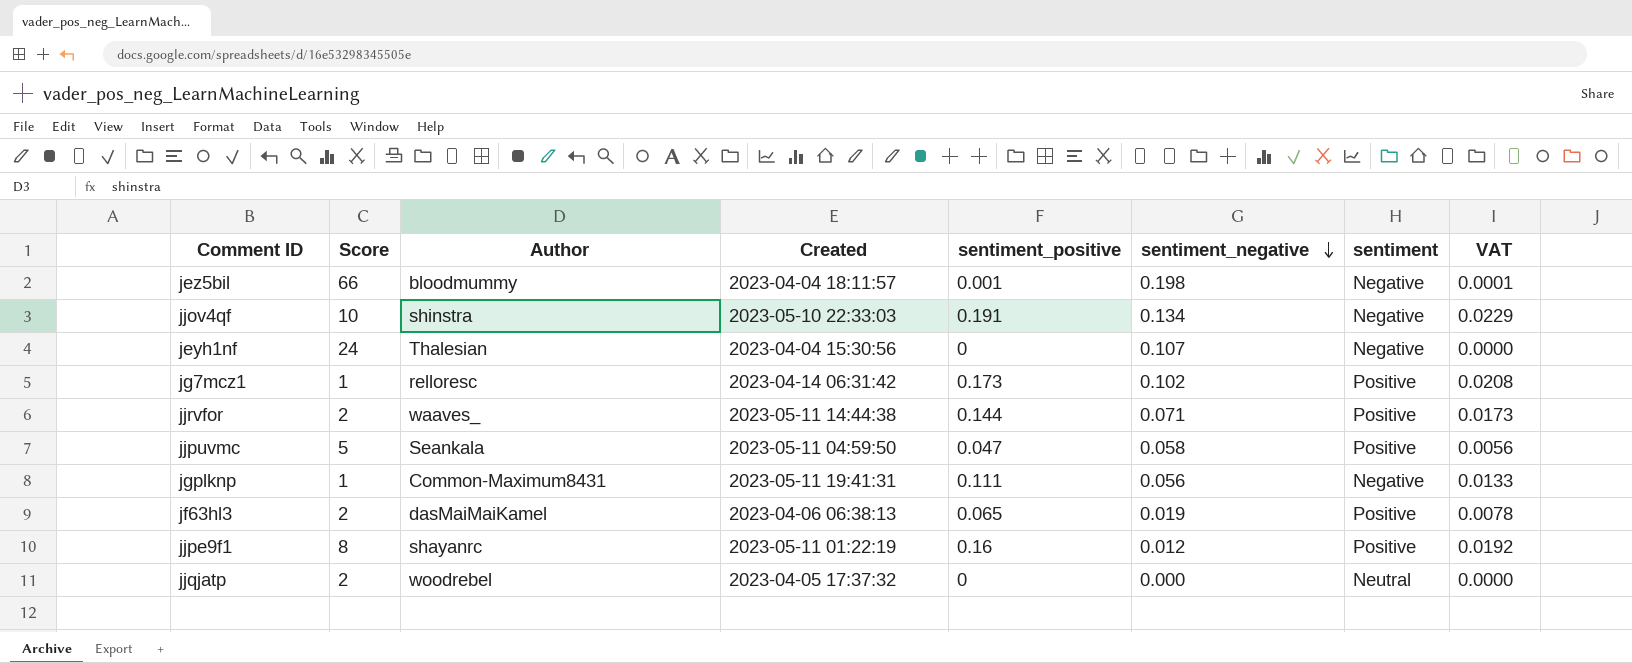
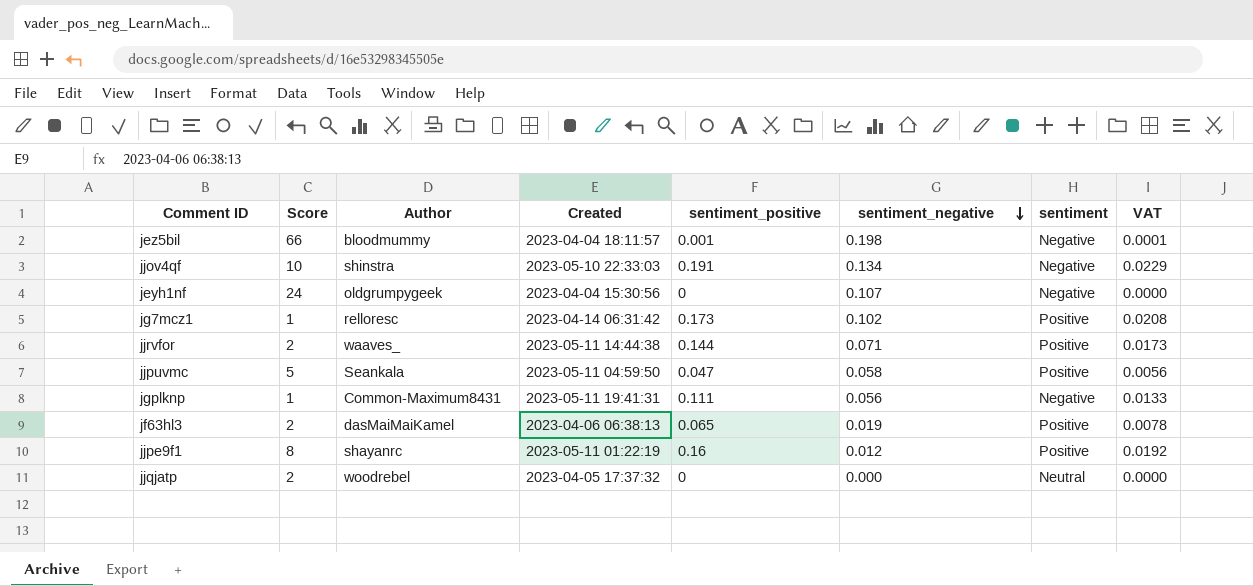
jeyh1nf | Author: Thalesian -> oldgrumpygeek

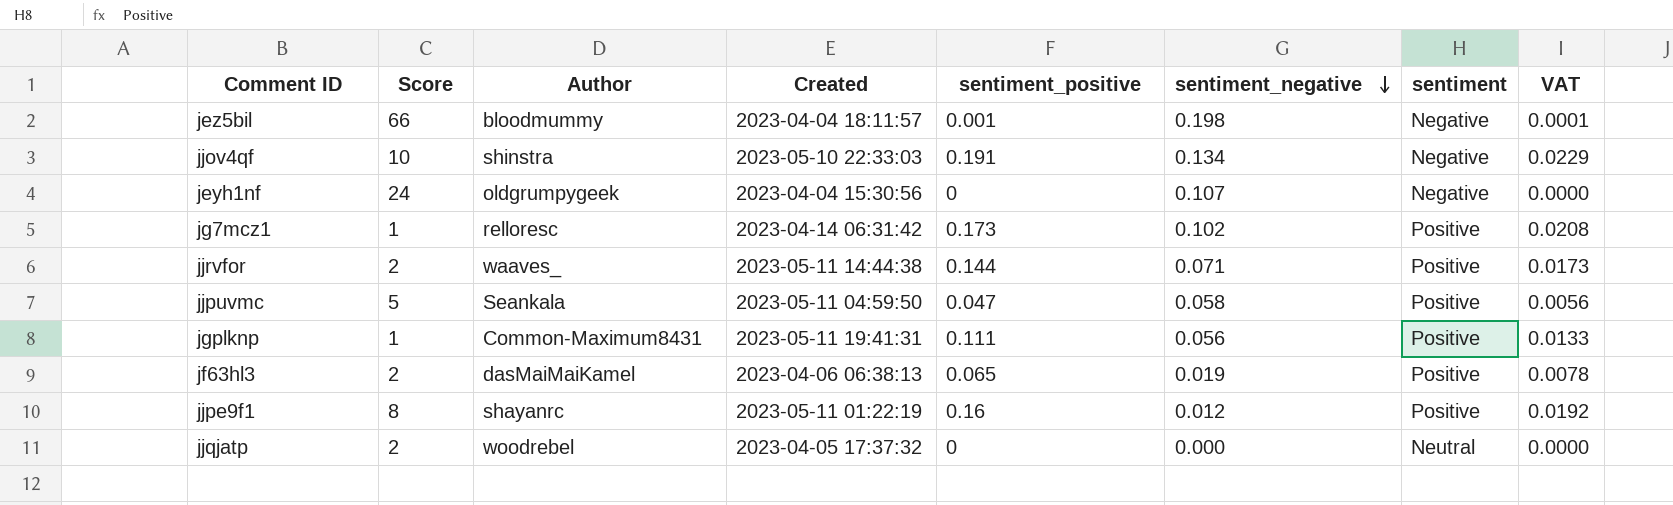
jgplknp | sentiment: Negative -> Positive

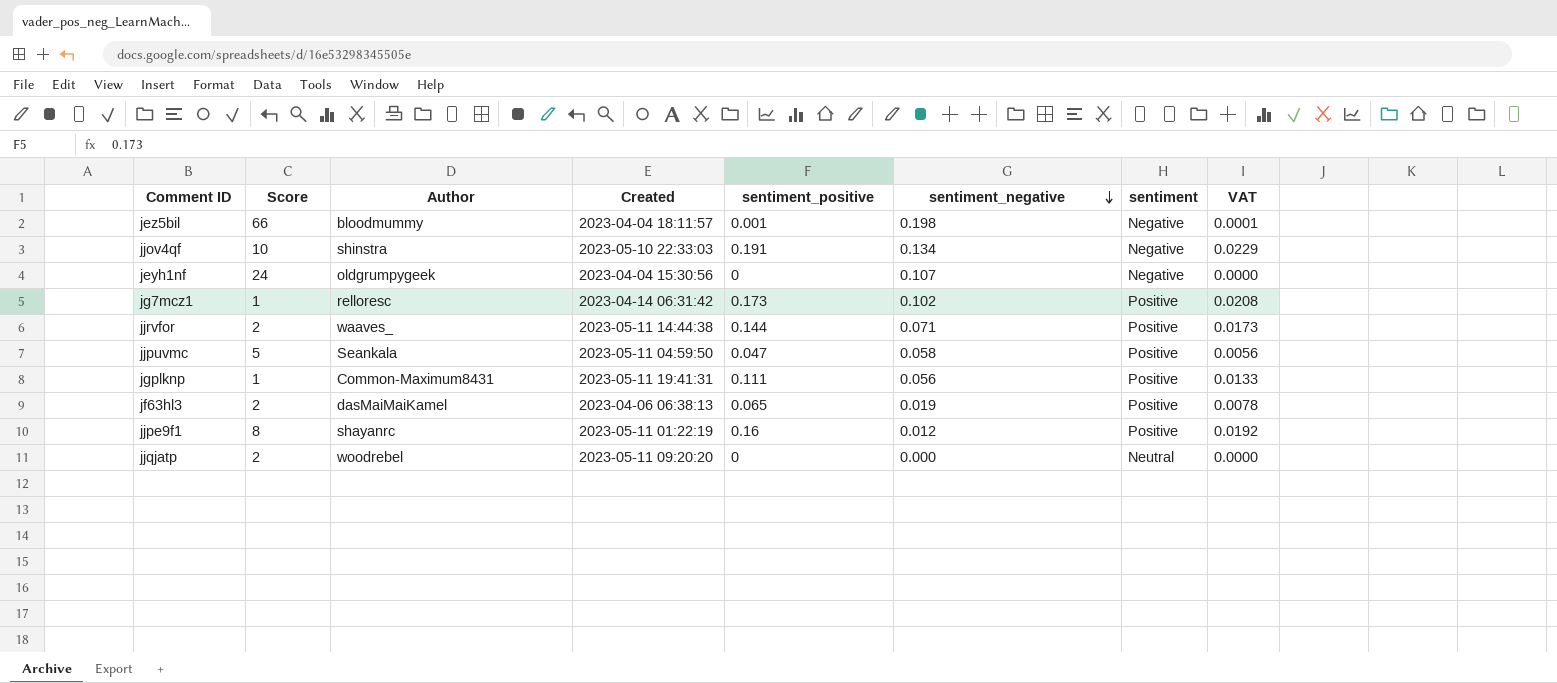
jjqjatp | Created: 2023-04-05 17:37:32 -> 2023-05-11 09:20:20

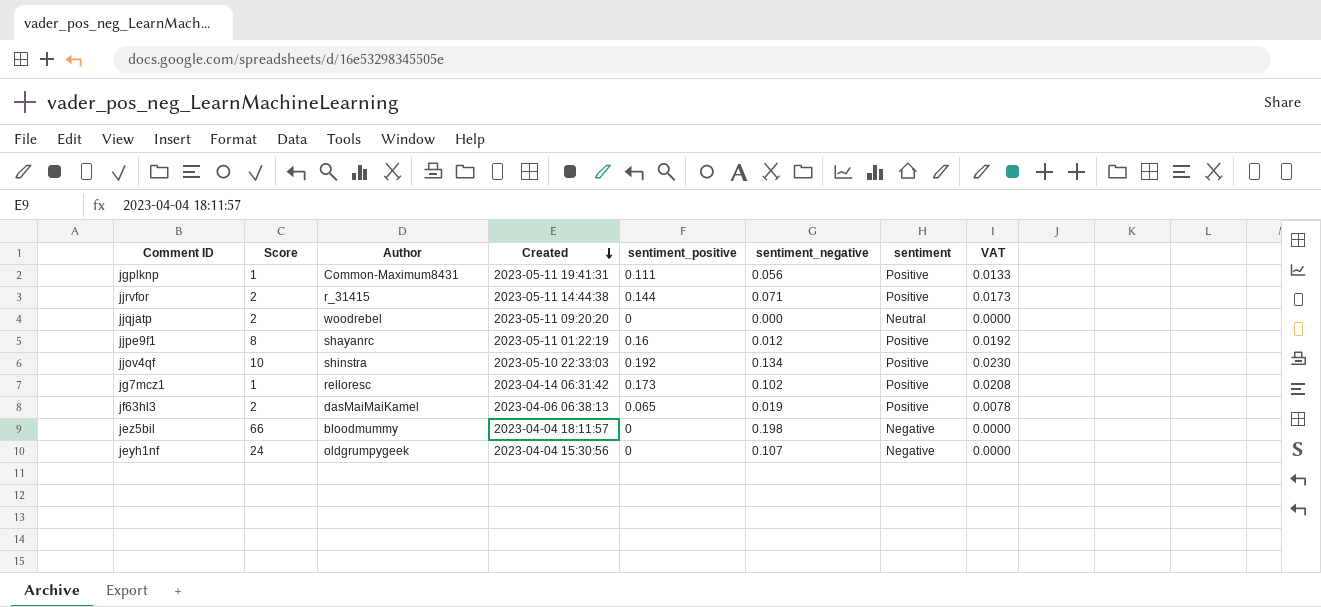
row order: sentiment_negative descending -> Created descending
row jjpuvmc: 5 | Seankala | 2023-05-11 04:59:50 | 0.047 | 0.058 | Positive | 0.0056 -> none
jjrvfor | Author: waaves_ -> r_31415
jjov4qf | sentiment_positive: 0.191 -> 0.192
jjov4qf | sentiment: Negative -> Positive
jjov4qf | VAT: 0.0229 -> 0.0230
jez5bil | sentiment_positive: 0.001 -> 0
jez5bil | VAT: 0.0001 -> 0.0000

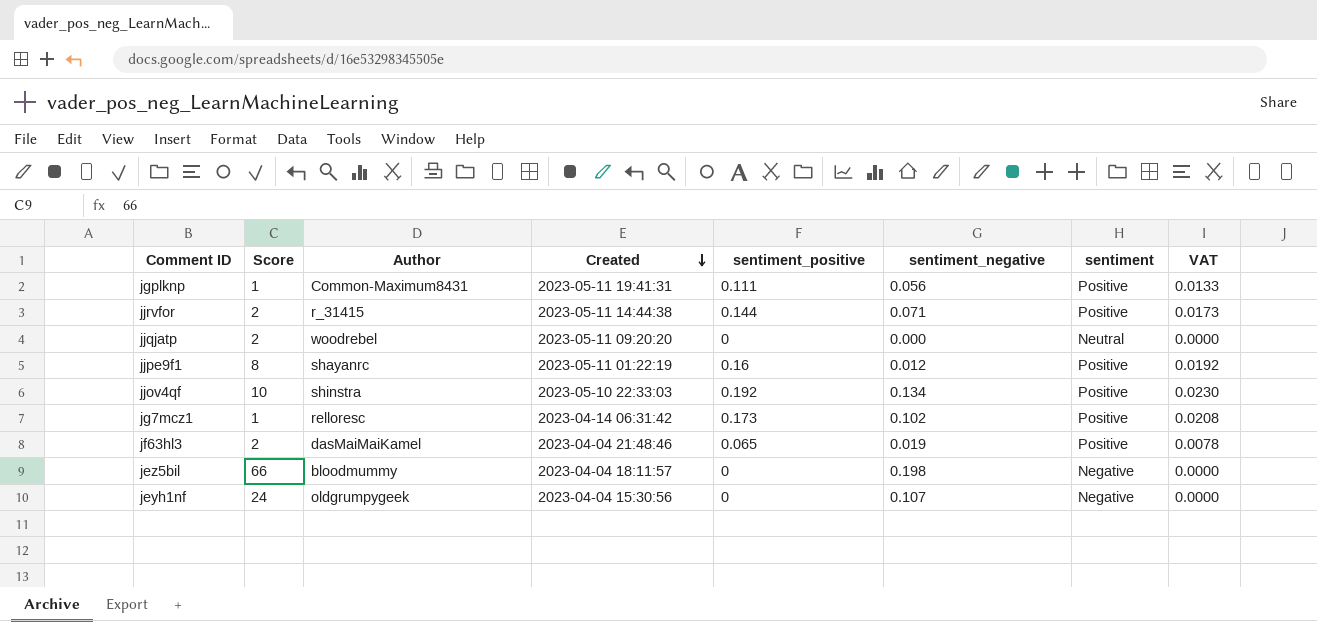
jf63hl3 | Created: 2023-04-06 06:38:13 -> 2023-04-04 21:48:46

